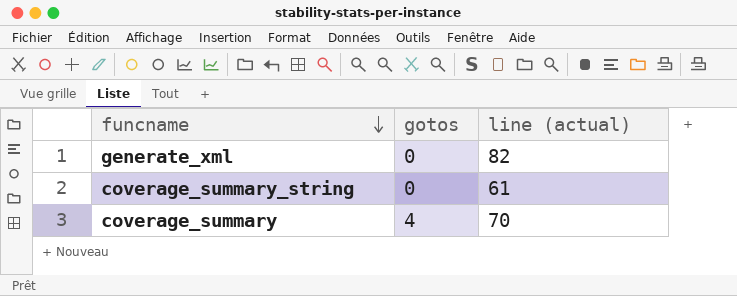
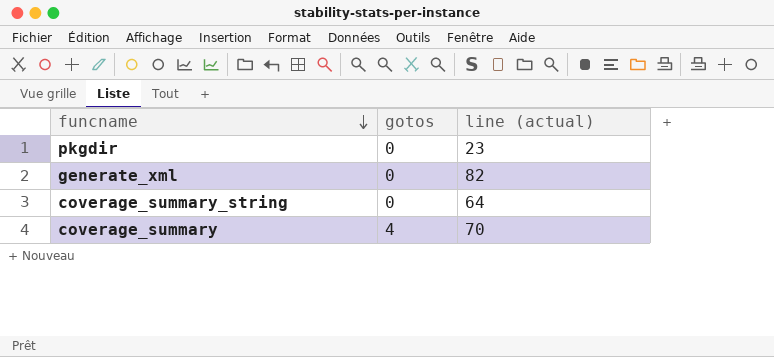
row pkgdir: none -> 0 | 23
coverage_summary_string | line (actual): 61 -> 64

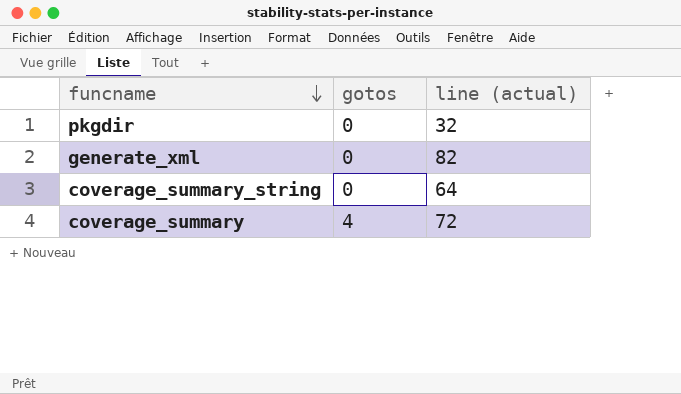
pkgdir | line (actual): 23 -> 32
coverage_summary | line (actual): 70 -> 72

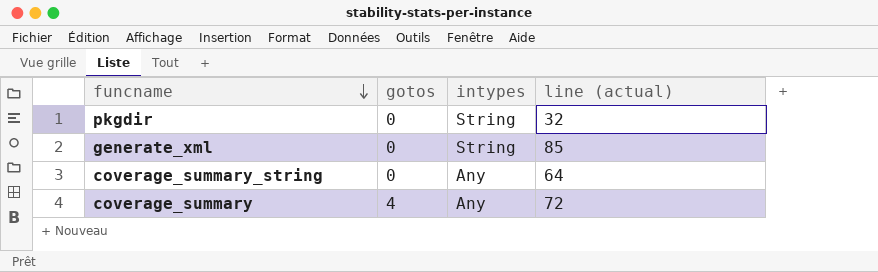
column intypes | position: none -> 3
generate_xml | line (actual): 82 -> 85

